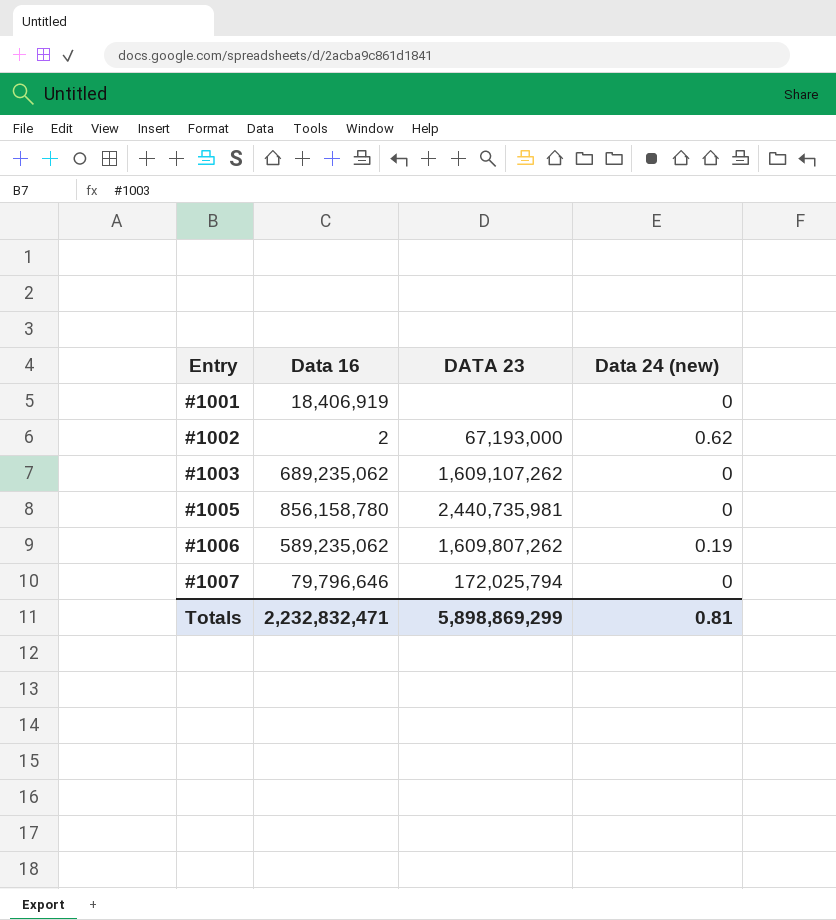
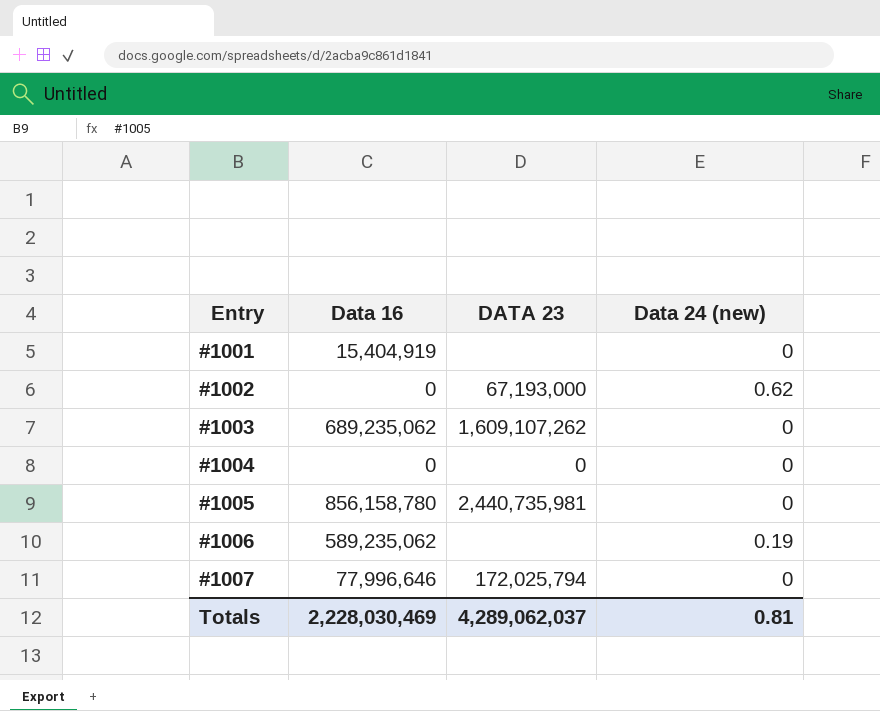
#1001 | Data 16: 18,406,919 -> 15,404,919
#1002 | Data 16: 2 -> 0
row #1004: none -> 0 | 0 | 0
#1006 | DATA 23: 1,609,807,262 -> none
#1007 | Data 16: 79,796,646 -> 77,996,646
Totals | Data 16: 2,232,832,471 -> 2,228,030,469
Totals | DATA 23: 5,898,869,299 -> 4,289,062,037

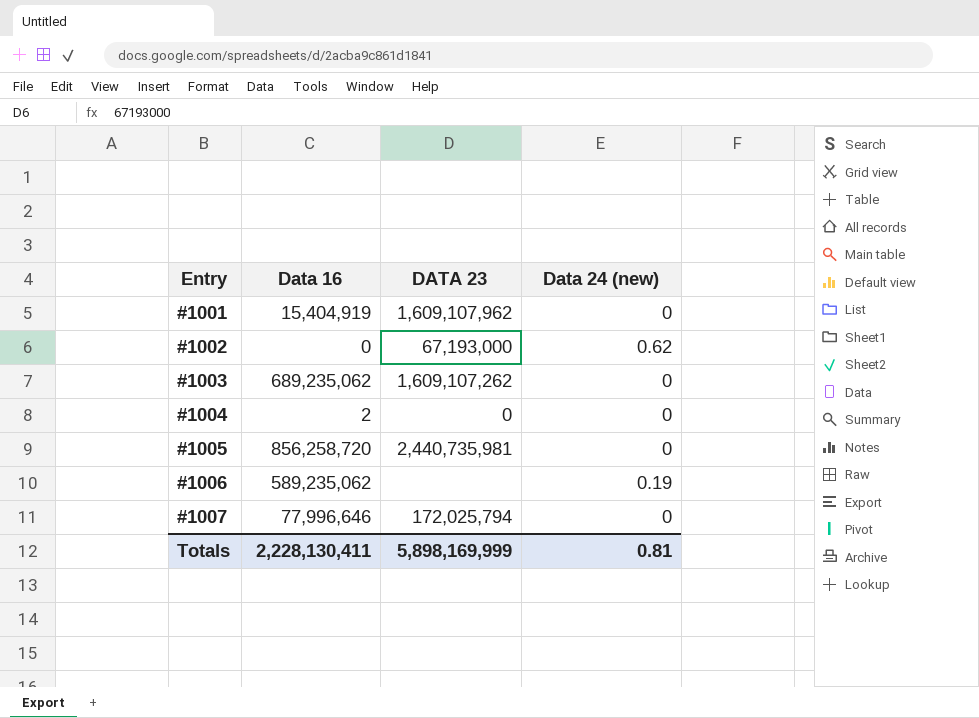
#1001 | DATA 23: none -> 1,609,107,962
#1004 | Data 16: 0 -> 2
#1005 | Data 16: 856,158,780 -> 856,258,720
Totals | Data 16: 2,228,030,469 -> 2,228,130,411
Totals | DATA 23: 4,289,062,037 -> 5,898,169,999

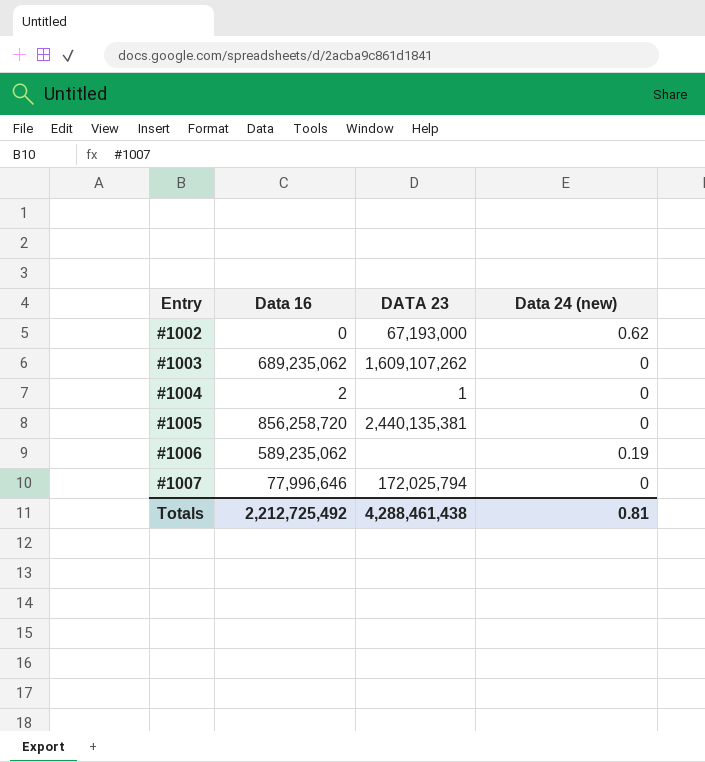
row #1001: 15,404,919 | 1,609,107,962 | 0 -> none
#1004 | DATA 23: 0 -> 1
#1005 | DATA 23: 2,440,735,981 -> 2,440,135,381
Totals | Data 16: 2,228,130,411 -> 2,212,725,492
Totals | DATA 23: 5,898,169,999 -> 4,288,461,438

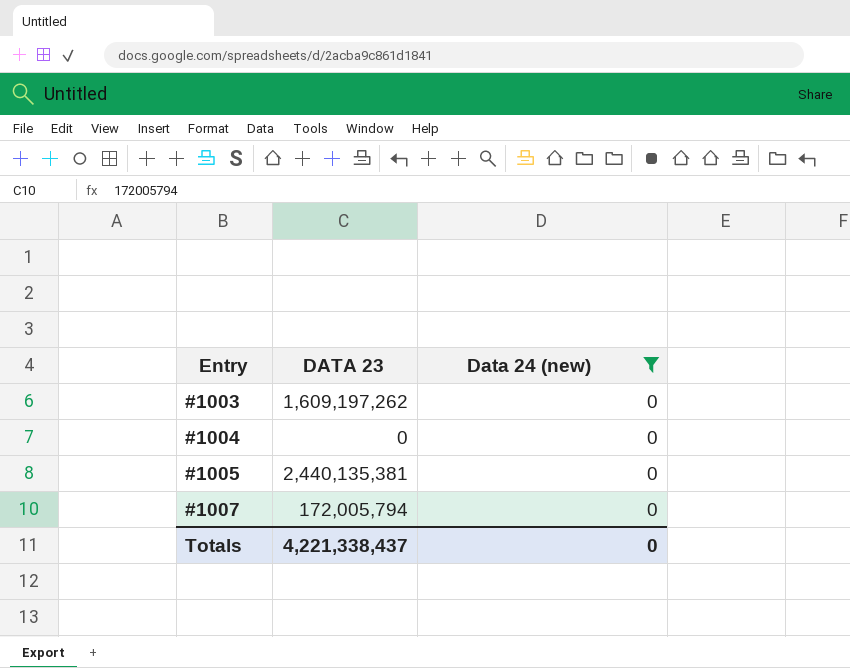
filter: none -> Data 24 (new) = 0
column Data 16 | position: 2 -> none
#1003 | DATA 23: 1,609,107,262 -> 1,609,197,262
#1004 | DATA 23: 1 -> 0
#1007 | DATA 23: 172,025,794 -> 172,005,794
Totals | DATA 23: 4,288,461,438 -> 4,221,338,437
Totals | Data 24 (new): 0.81 -> 0

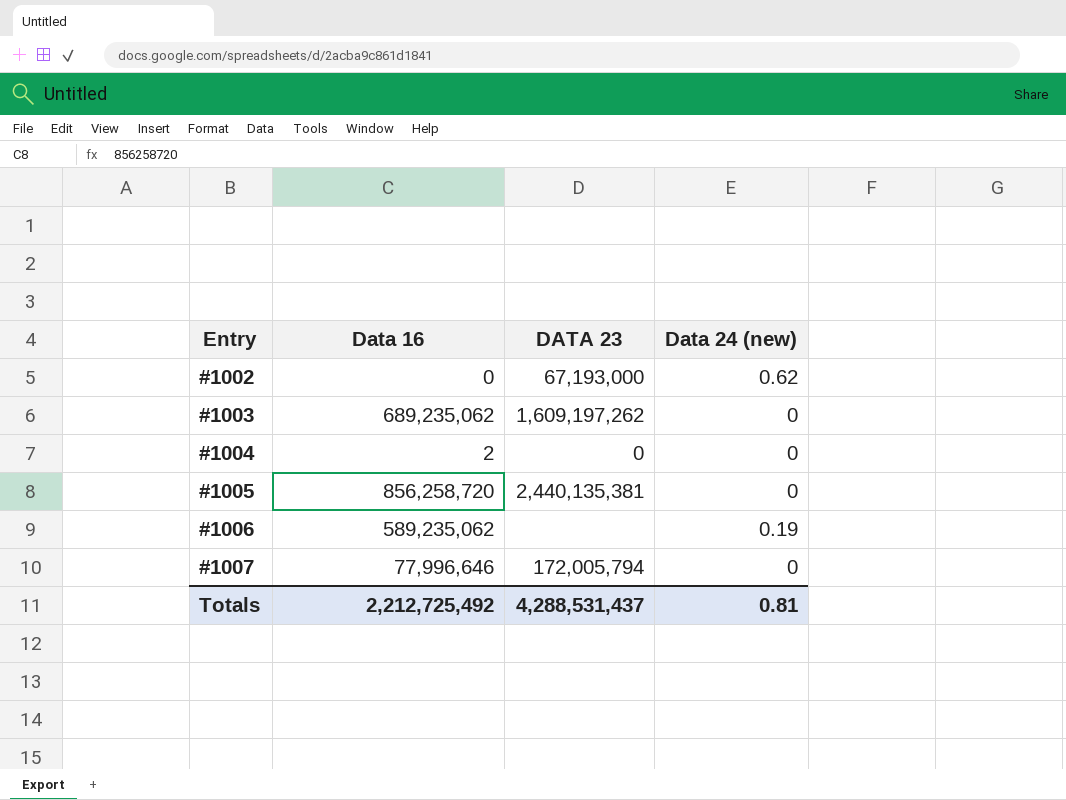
filter: Data 24 (new) = 0 -> none
column Data 16 | position: none -> 2
Totals | DATA 23: 4,221,338,437 -> 4,288,531,437
Totals | Data 24 (new): 0 -> 0.81

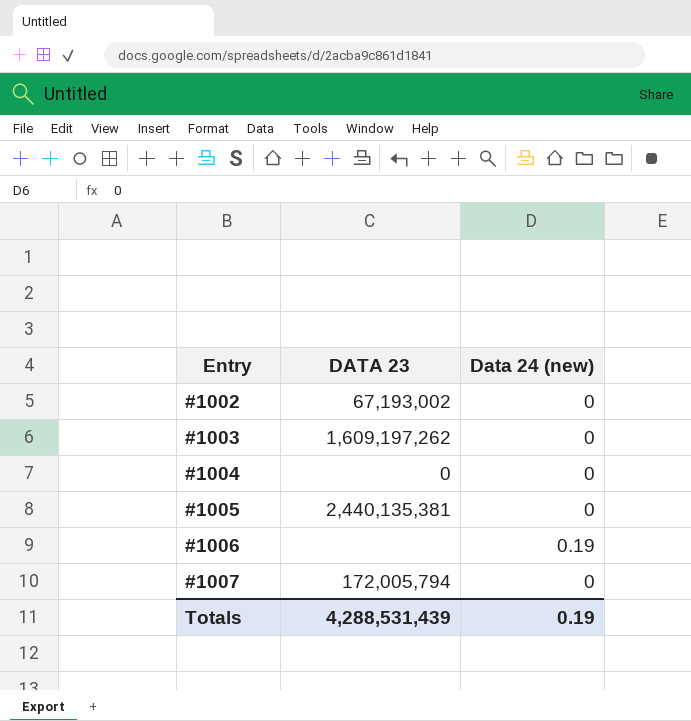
column Data 16 | position: 2 -> none
#1002 | DATA 23: 67,193,000 -> 67,193,002
#1002 | Data 24 (new): 0.62 -> 0
Totals | DATA 23: 4,288,531,437 -> 4,288,531,439
Totals | Data 24 (new): 0.81 -> 0.19

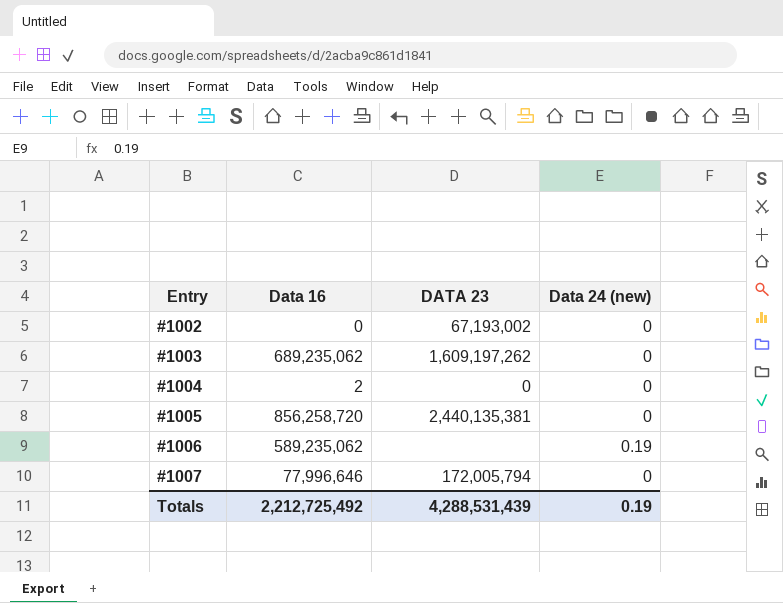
column Data 16 | position: none -> 2

